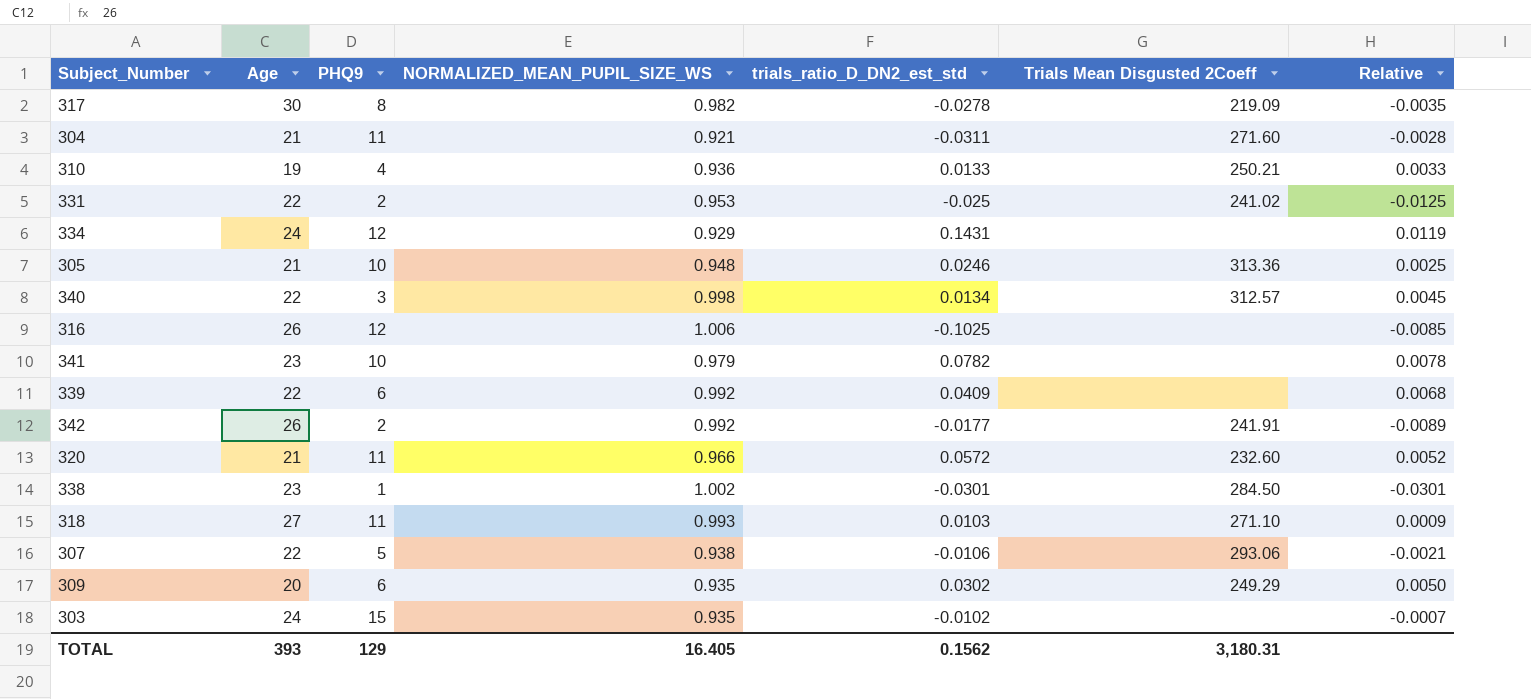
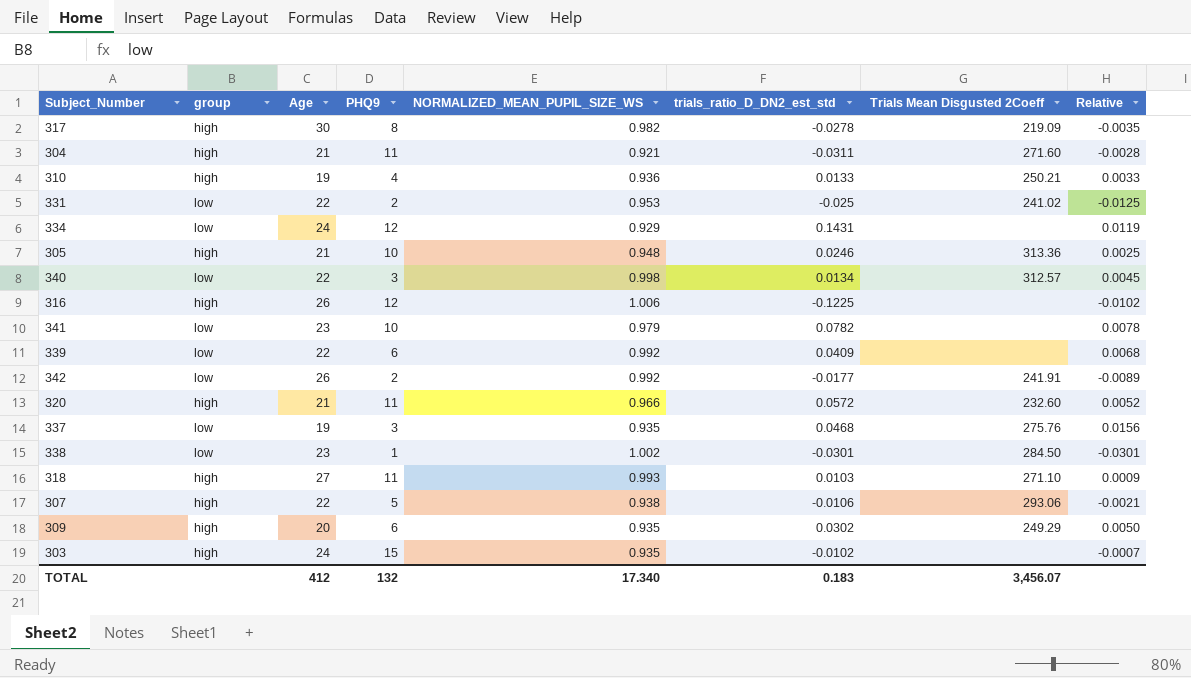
column group | position: none -> 2
316 | trials_ratio_D_DN2_est_std: -0.1025 -> -0.1225
316 | Relative: -0.0085 -> -0.0102
row 337: none -> low | 19 | 3 | 0.935 | 0.0468 | 275.76 | 0.0156
TOTAL | Age: 393 -> 412
TOTAL | PHQ9: 129 -> 132
TOTAL | NORMALIZED_MEAN_PUPIL_SIZE_WS: 16.405 -> 17.340
TOTAL | trials_ratio_D_DN2_est_std: 0.1562 -> 0.183
TOTAL | Trials Mean Disgusted 2Coeff: 3,180.31 -> 3,456.07

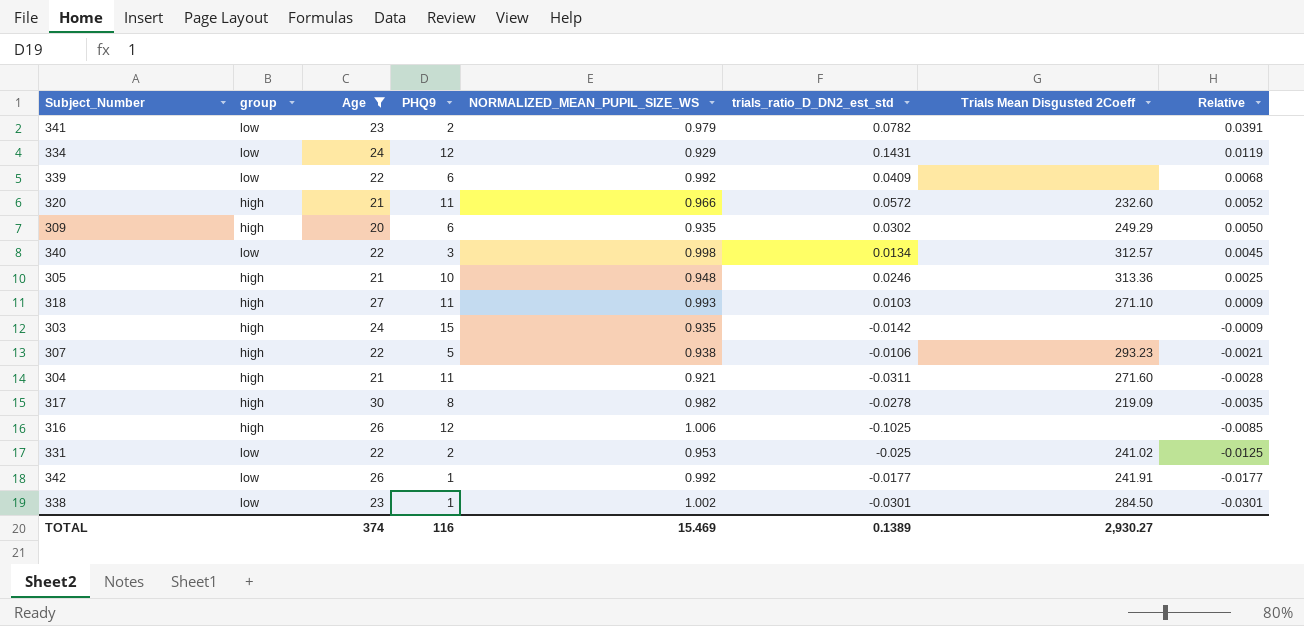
filter: none -> Age != 19
row order: none -> Relative descending
341 | PHQ9: 10 -> 2
341 | Relative: 0.0078 -> 0.0391
303 | trials_ratio_D_DN2_est_std: -0.0102 -> -0.0142
303 | Relative: -0.0007 -> -0.0009
307 | Trials Mean Disgusted 2Coeff: 293.06 -> 293.23
316 | trials_ratio_D_DN2_est_std: -0.1225 -> -0.1025
316 | Relative: -0.0102 -> -0.0085
342 | PHQ9: 2 -> 1
342 | Relative: -0.0089 -> -0.0177
TOTAL | Age: 412 -> 374
TOTAL | PHQ9: 132 -> 116
TOTAL | NORMALIZED_MEAN_PUPIL_SIZE_WS: 17.340 -> 15.469
TOTAL | trials_ratio_D_DN2_est_std: 0.183 -> 0.1389
TOTAL | Trials Mean Disgusted 2Coeff: 3,456.07 -> 2,930.27

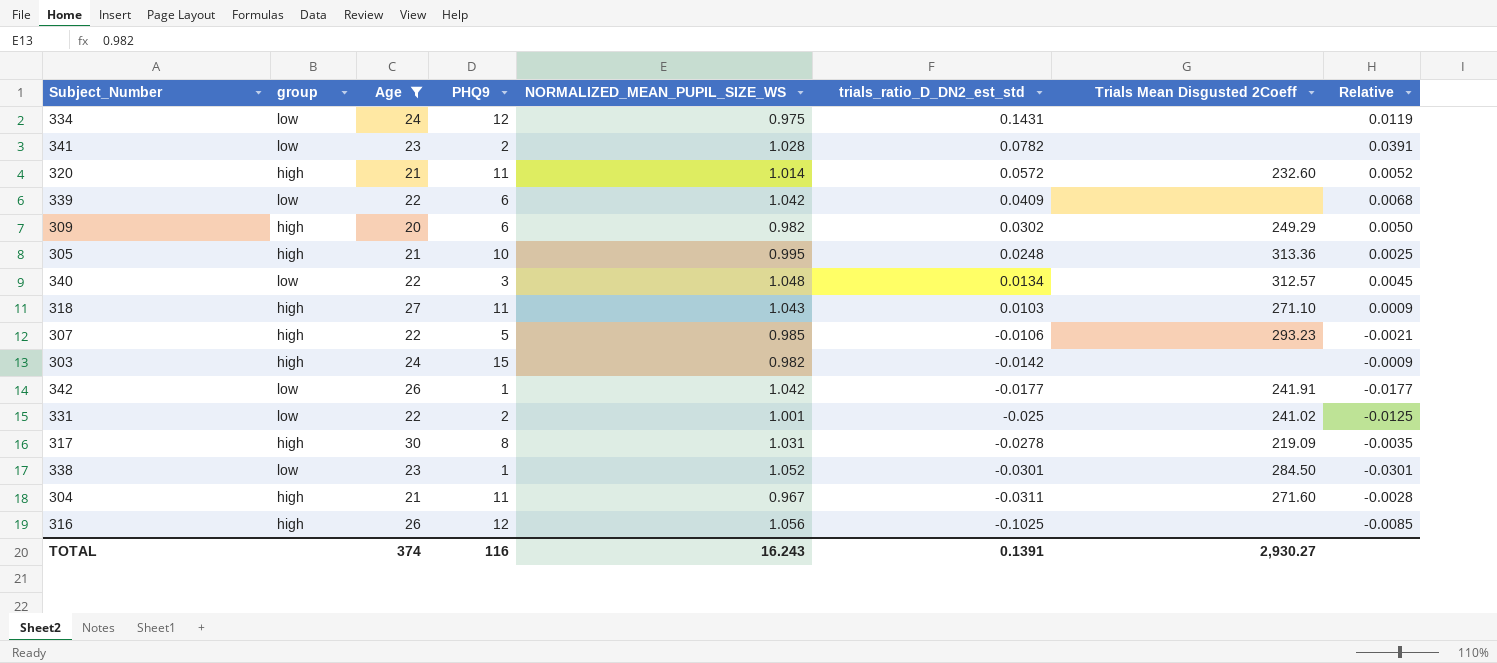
row order: Relative descending -> trials_ratio_D_DN2_est_std descending
334 | NORMALIZED_MEAN_PUPIL_SIZE_WS: 0.929 -> 0.975
341 | NORMALIZED_MEAN_PUPIL_SIZE_WS: 0.979 -> 1.028
320 | NORMALIZED_MEAN_PUPIL_SIZE_WS: 0.966 -> 1.014
339 | NORMALIZED_MEAN_PUPIL_SIZE_WS: 0.992 -> 1.042
309 | NORMALIZED_MEAN_PUPIL_SIZE_WS: 0.935 -> 0.982
305 | NORMALIZED_MEAN_PUPIL_SIZE_WS: 0.948 -> 0.995
305 | trials_ratio_D_DN2_est_std: 0.0246 -> 0.0248
340 | NORMALIZED_MEAN_PUPIL_SIZE_WS: 0.998 -> 1.048
318 | NORMALIZED_MEAN_PUPIL_SIZE_WS: 0.993 -> 1.043
307 | NORMALIZED_MEAN_PUPIL_SIZE_WS: 0.938 -> 0.985
303 | NORMALIZED_MEAN_PUPIL_SIZE_WS: 0.935 -> 0.982
342 | NORMALIZED_MEAN_PUPIL_SIZE_WS: 0.992 -> 1.042
331 | NORMALIZED_MEAN_PUPIL_SIZE_WS: 0.953 -> 1.001
317 | NORMALIZED_MEAN_PUPIL_SIZE_WS: 0.982 -> 1.031
338 | NORMALIZED_MEAN_PUPIL_SIZE_WS: 1.002 -> 1.052
304 | NORMALIZED_MEAN_PUPIL_SIZE_WS: 0.921 -> 0.967
316 | NORMALIZED_MEAN_PUPIL_SIZE_WS: 1.006 -> 1.056
TOTAL | NORMALIZED_MEAN_PUPIL_SIZE_WS: 15.469 -> 16.243
TOTAL | trials_ratio_D_DN2_est_std: 0.1389 -> 0.1391

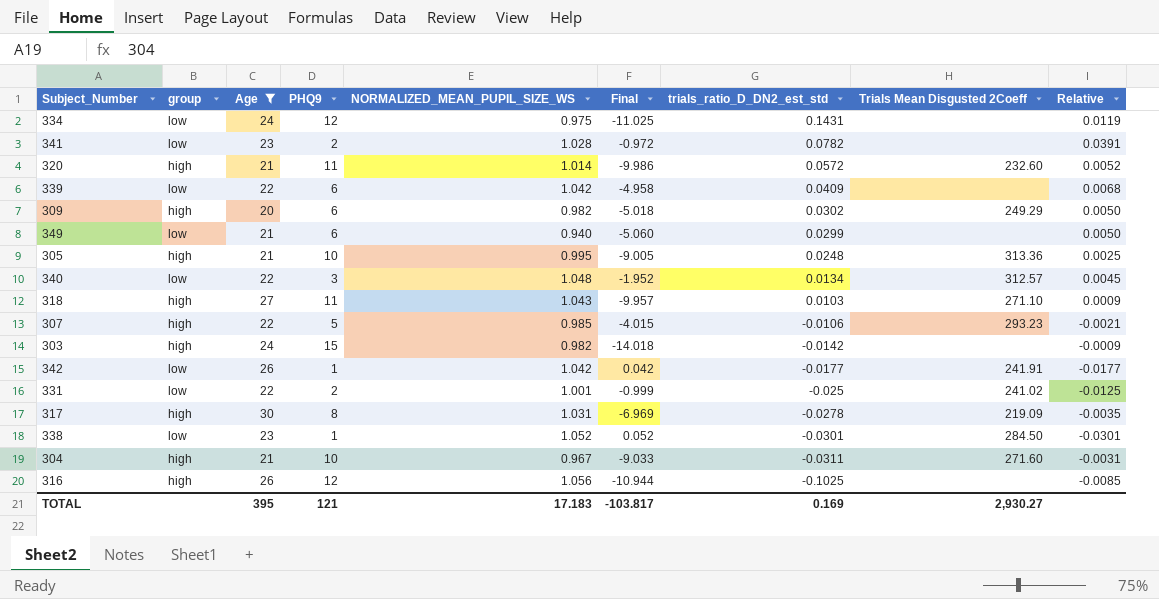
column Final | formula: none -> [NORMALIZED_MEAN_PUPIL_SIZE_WS] - [PHQ9]
row 349: none -> low | 21 | 6 | 0.940 | -5.060 | 0.0299 | none | 0.0050
304 | PHQ9: 11 -> 10
304 | Relative: -0.0028 -> -0.0031
TOTAL | Age: 374 -> 395
TOTAL | PHQ9: 116 -> 121
TOTAL | NORMALIZED_MEAN_PUPIL_SIZE_WS: 16.243 -> 17.183
TOTAL | trials_ratio_D_DN2_est_std: 0.1391 -> 0.169

